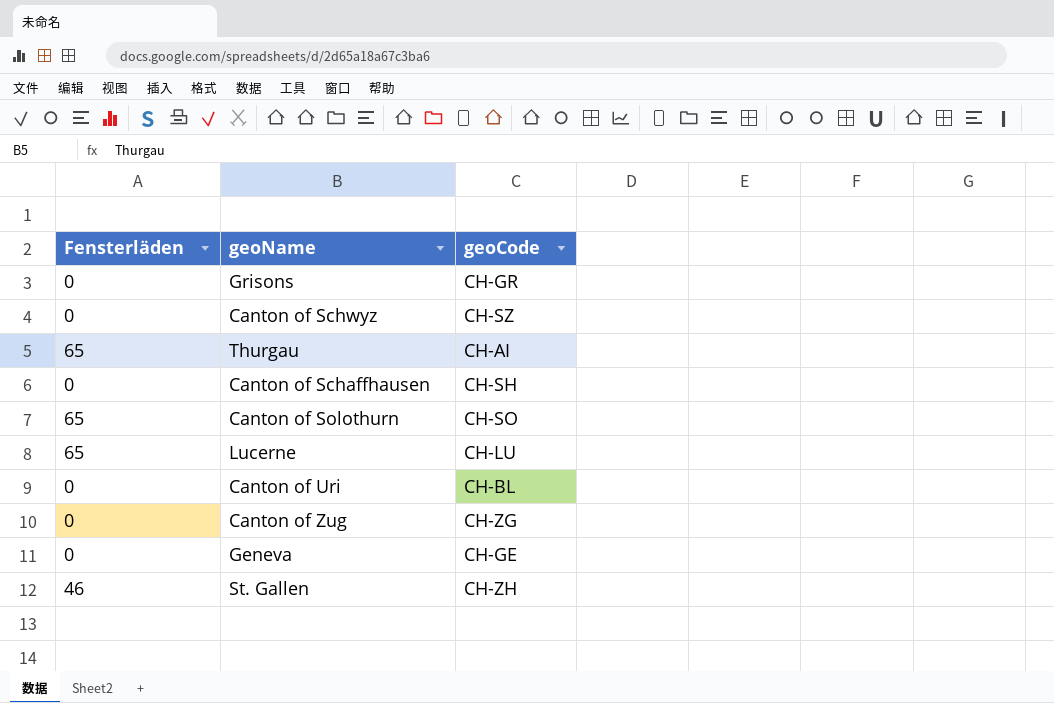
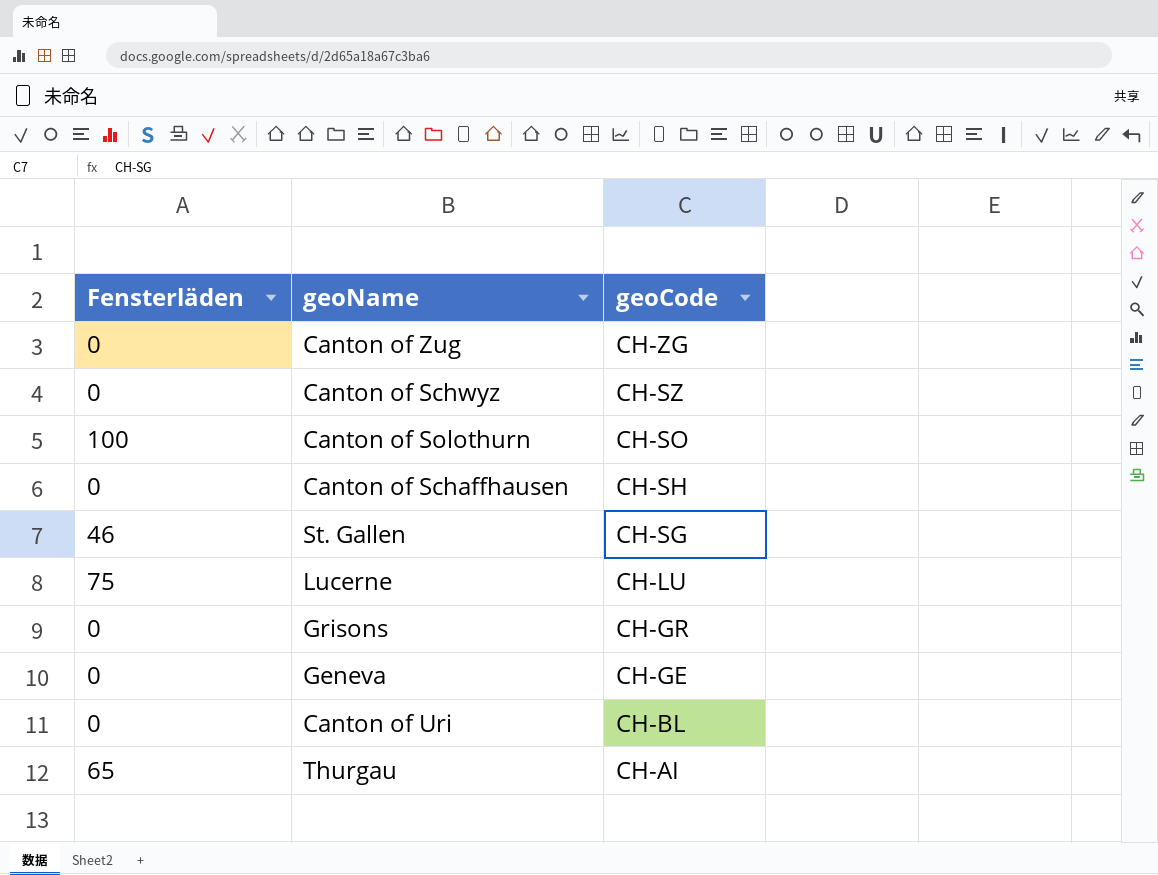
row order: none -> geoCode descending
Canton of Solothurn | Fensterläden: 65 -> 100
St. Gallen | geoCode: CH-ZH -> CH-SG
Lucerne | Fensterläden: 65 -> 75

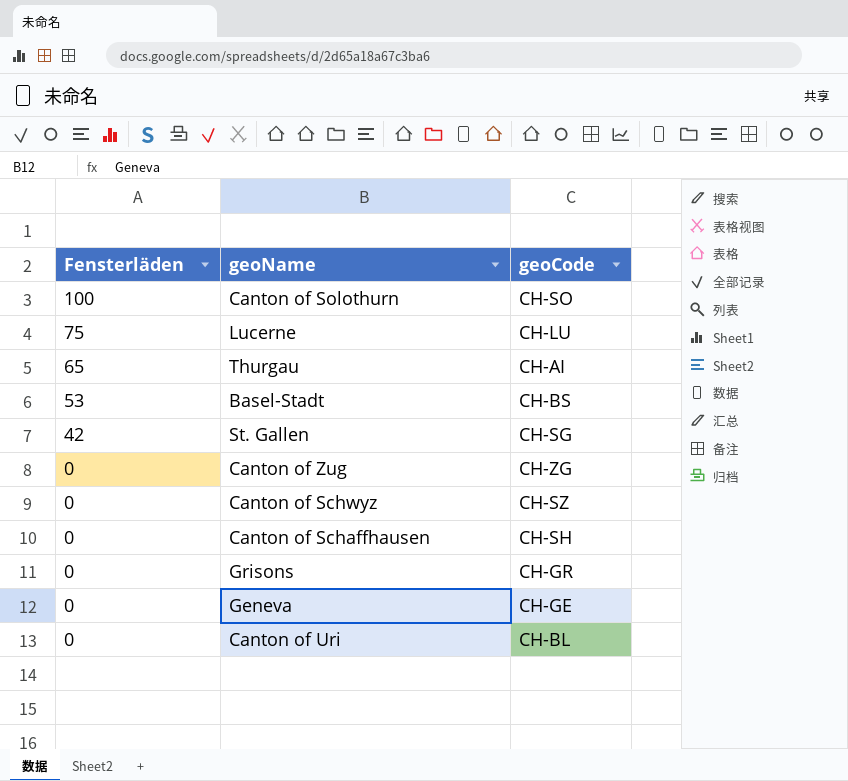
row order: geoCode descending -> Fensterläden descending
row Basel-Stadt: none -> 53 | CH-BS
St. Gallen | Fensterläden: 46 -> 42

